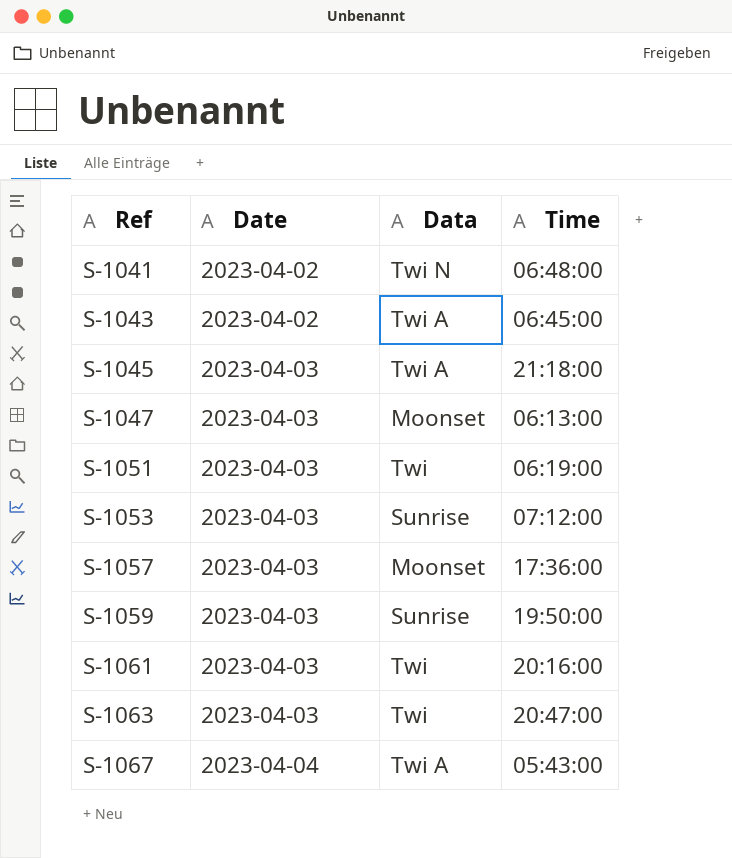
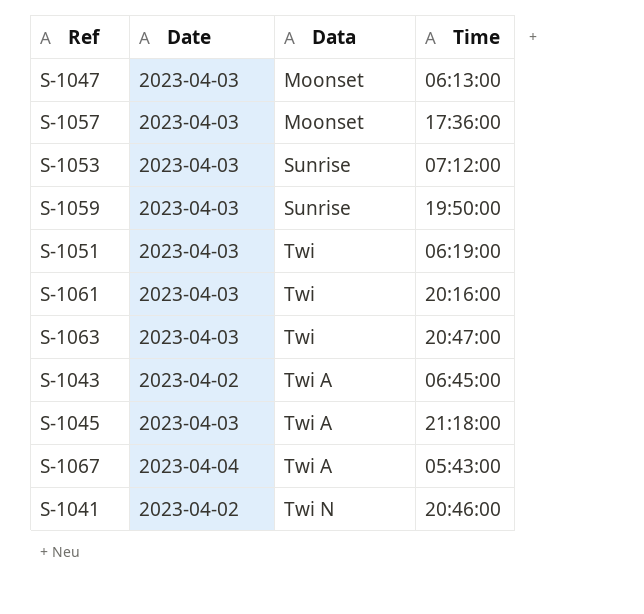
row order: Ref ascending -> Data ascending
S-1041 | Time: 06:48:00 -> 20:46:00

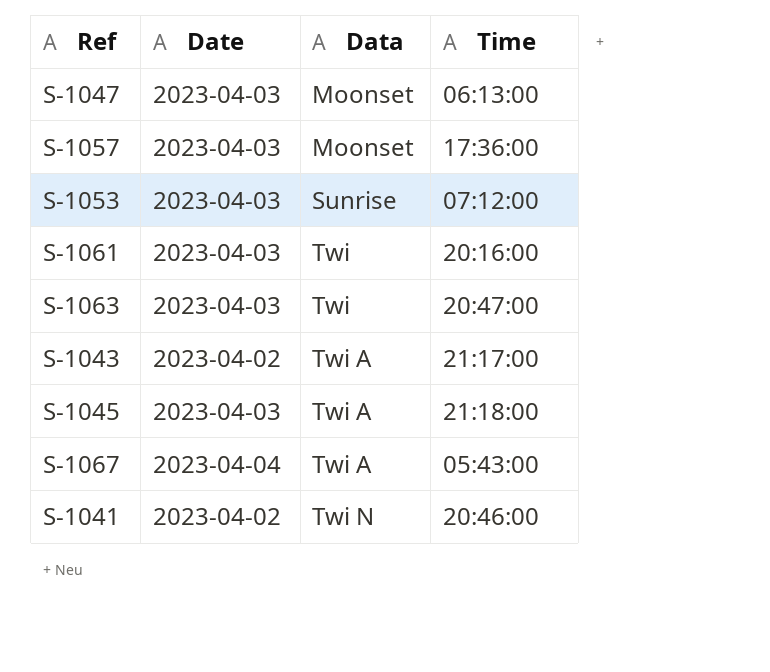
row S-1059: 2023-04-03 | Sunrise | 19:50:00 -> none
row S-1051: 2023-04-03 | Twi | 06:19:00 -> none
S-1043 | Time: 06:45:00 -> 21:17:00

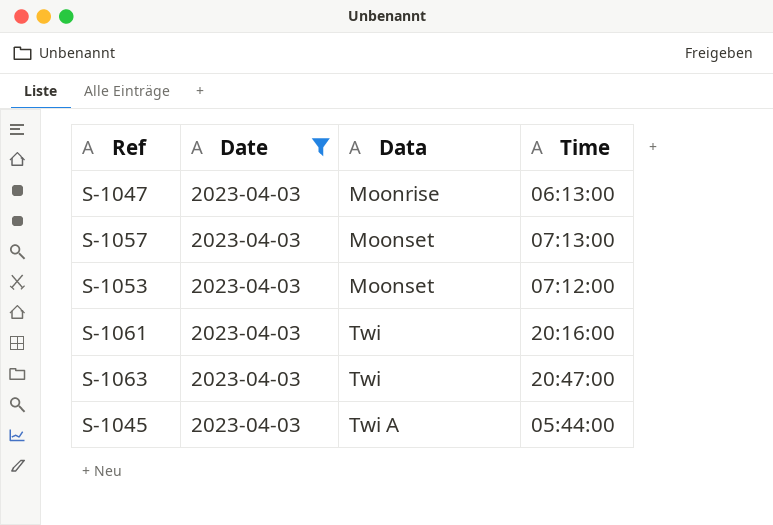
filter: none -> Date = 2023-04-03
S-1047 | Data: Moonset -> Moonrise
S-1057 | Time: 17:36:00 -> 07:13:00
S-1053 | Data: Sunrise -> Moonset
S-1045 | Time: 21:18:00 -> 05:44:00

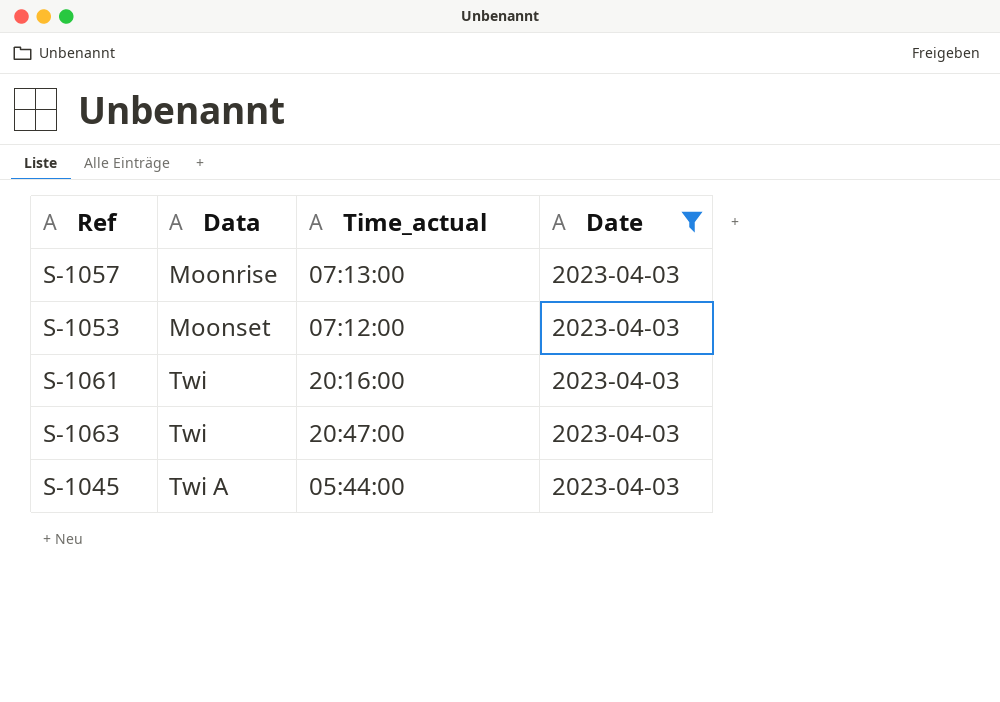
column name: Time -> Time_actual
column Date | position: 2 -> 4
row S-1047: 2023-04-03 | Moonrise | 06:13:00 -> none
S-1057 | Data: Moonset -> Moonrise

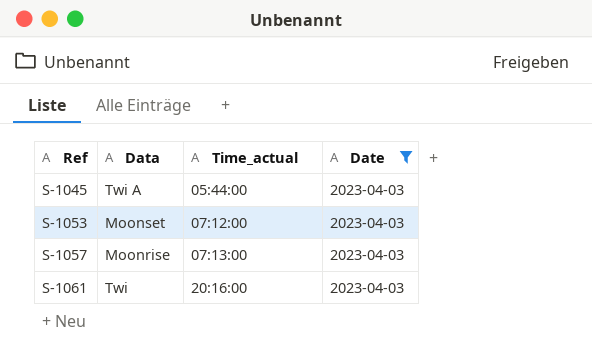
row order: Data ascending -> Ref ascending
row S-1063: Twi | 20:47:00 | 2023-04-03 -> none

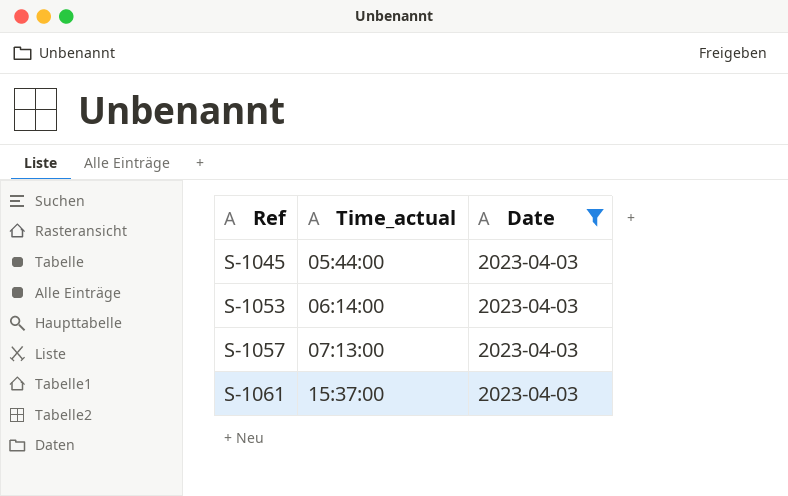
column Data | position: 2 -> none
S-1053 | Time_actual: 07:12:00 -> 06:14:00
S-1061 | Time_actual: 20:16:00 -> 15:37:00

